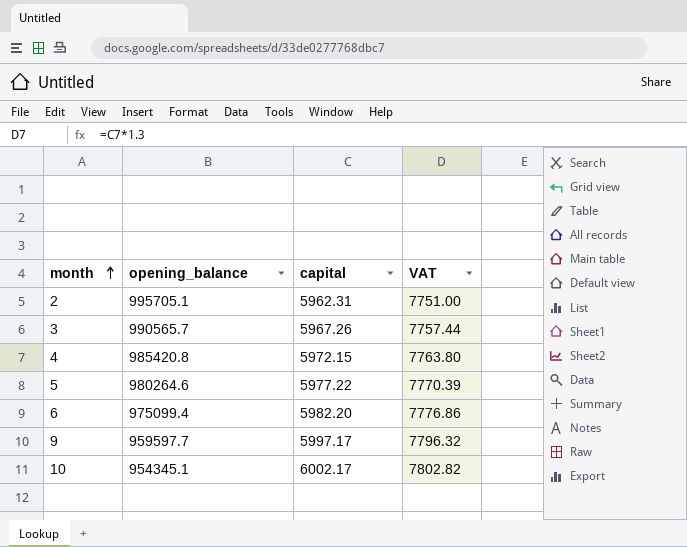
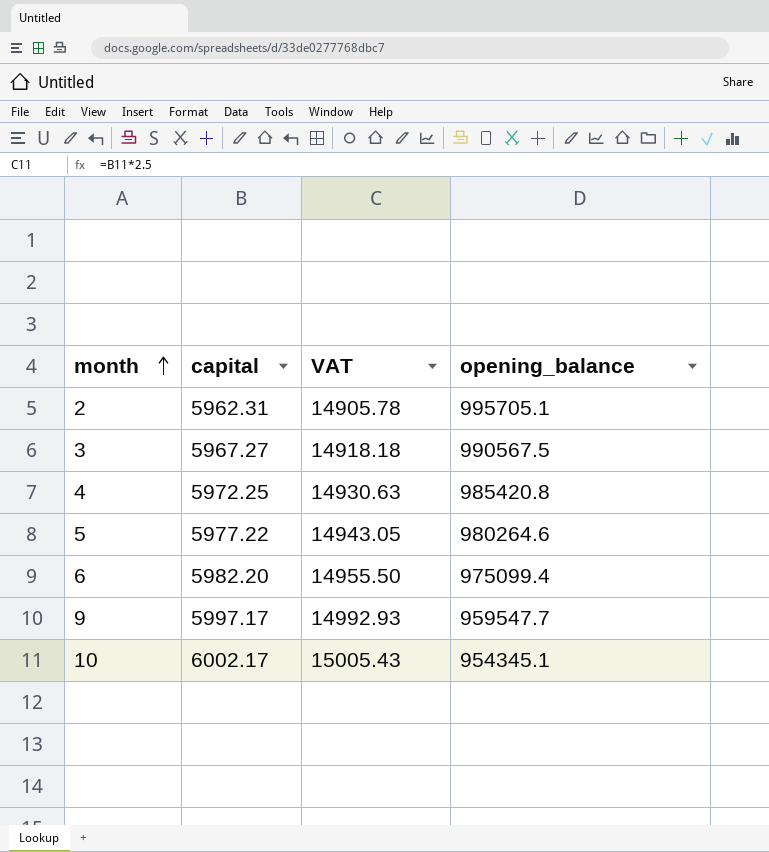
column VAT | formula: [capital] * 1.3 -> [capital] * 2.5
column opening_balance | position: 2 -> 4
3 | capital: 5967.26 -> 5967.27
3 | opening_balance: 990565.7 -> 990567.5
4 | capital: 5972.15 -> 5972.25
9 | opening_balance: 959597.7 -> 959547.7

